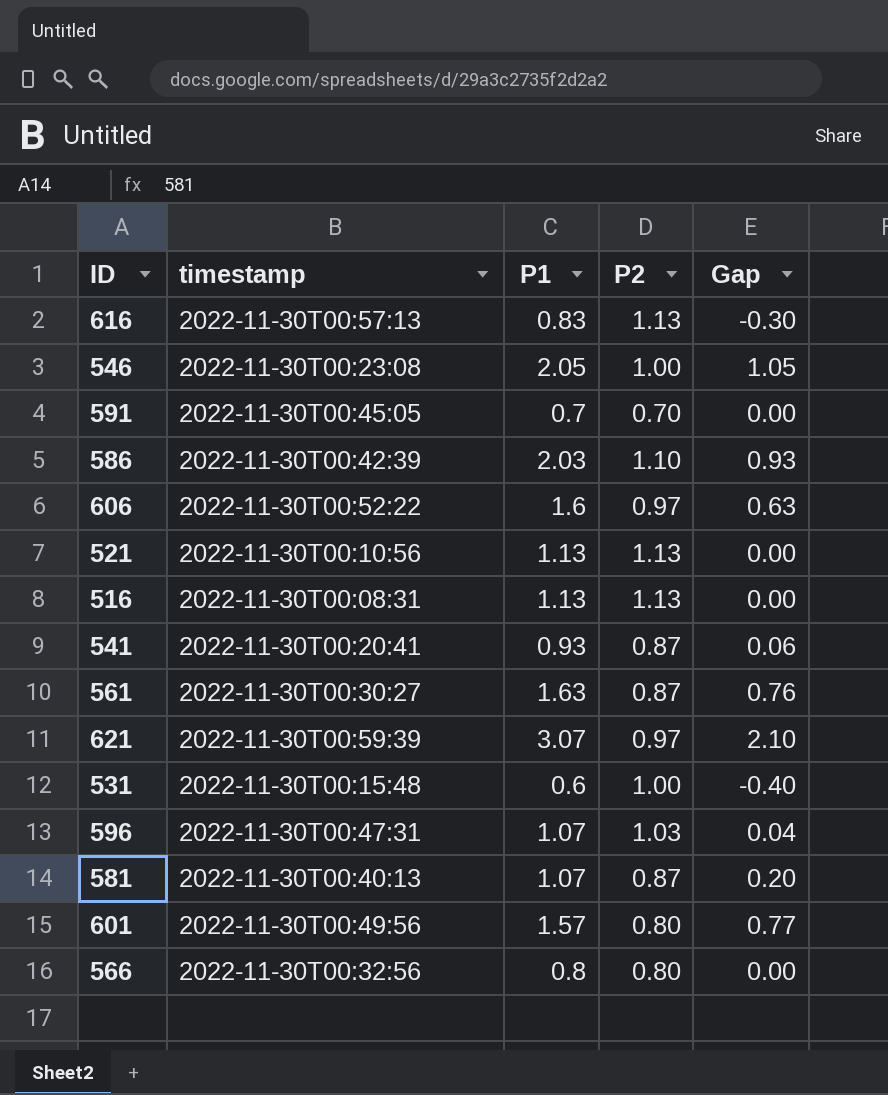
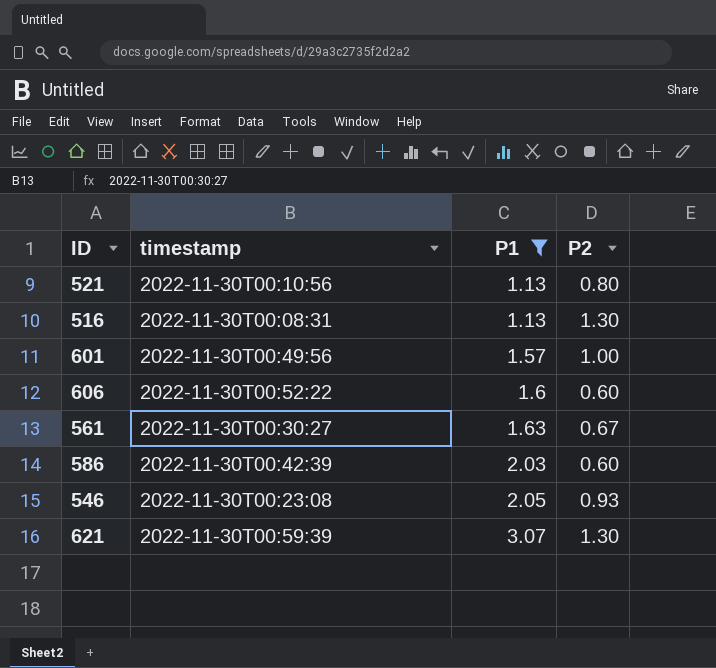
filter: none -> P1 >= 1.13
row order: none -> P1 ascending
column Gap | formula: [P1] - [P2] -> none
521 | P2: 1.13 -> 0.80
516 | P2: 1.13 -> 1.30
601 | P2: 0.80 -> 1.00
606 | P2: 0.97 -> 0.60
561 | P2: 0.87 -> 0.67
586 | P2: 1.10 -> 0.60
546 | P2: 1.00 -> 0.93
621 | P2: 0.97 -> 1.30

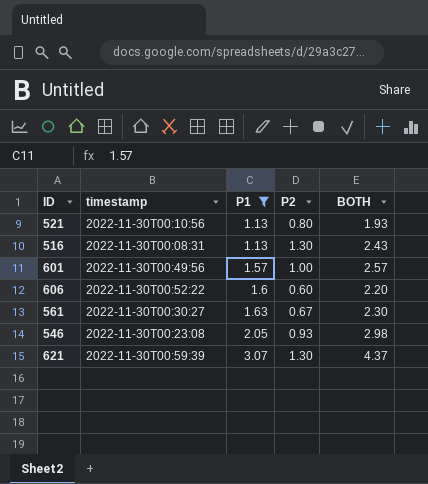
column BOTH | formula: none -> [P1] + [P2]
row 586: 2022-11-30T00:42:39 | 2.03 | 0.60 -> none

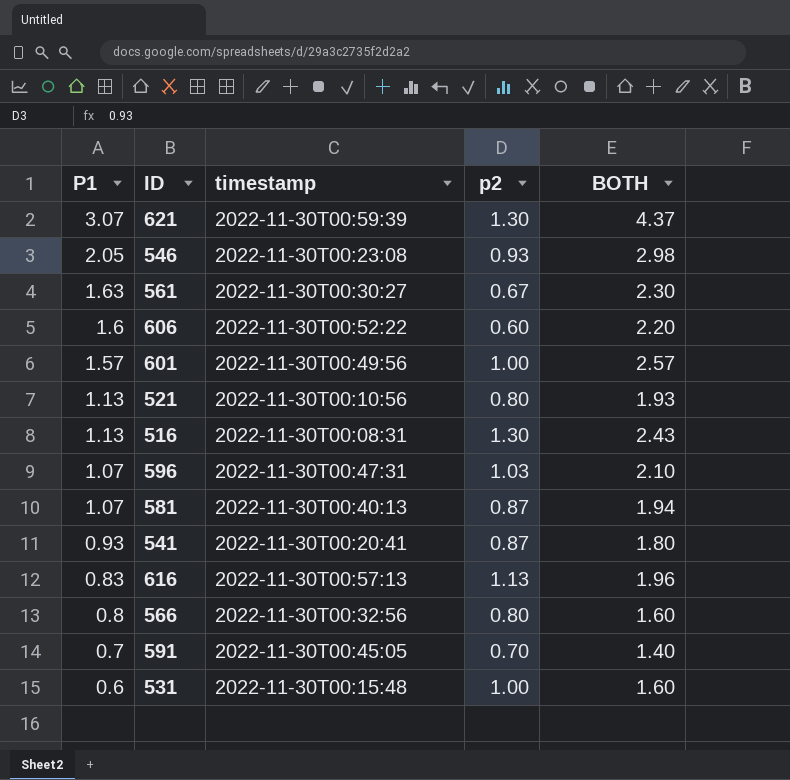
filter: P1 >= 1.13 -> none
row order: P1 ascending -> P1 descending
column P1 | position: 3 -> 1
column name: P2 -> p2

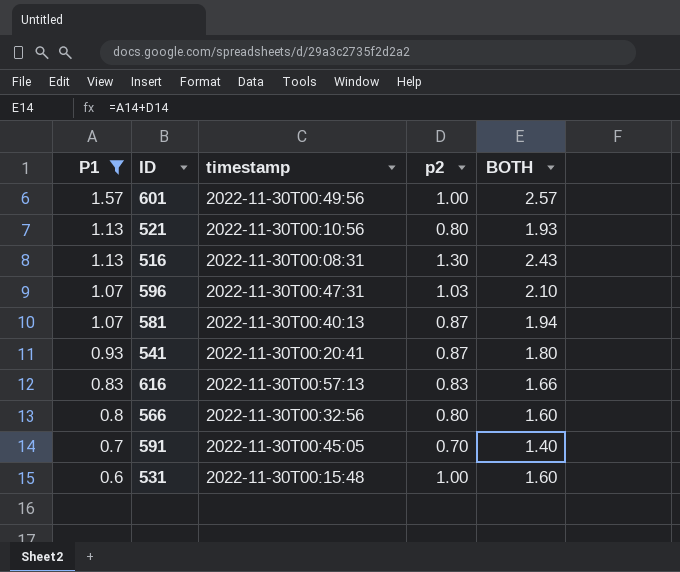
filter: none -> P1 <= 1.57
616 | p2: 1.13 -> 0.83
616 | BOTH: 1.96 -> 1.66

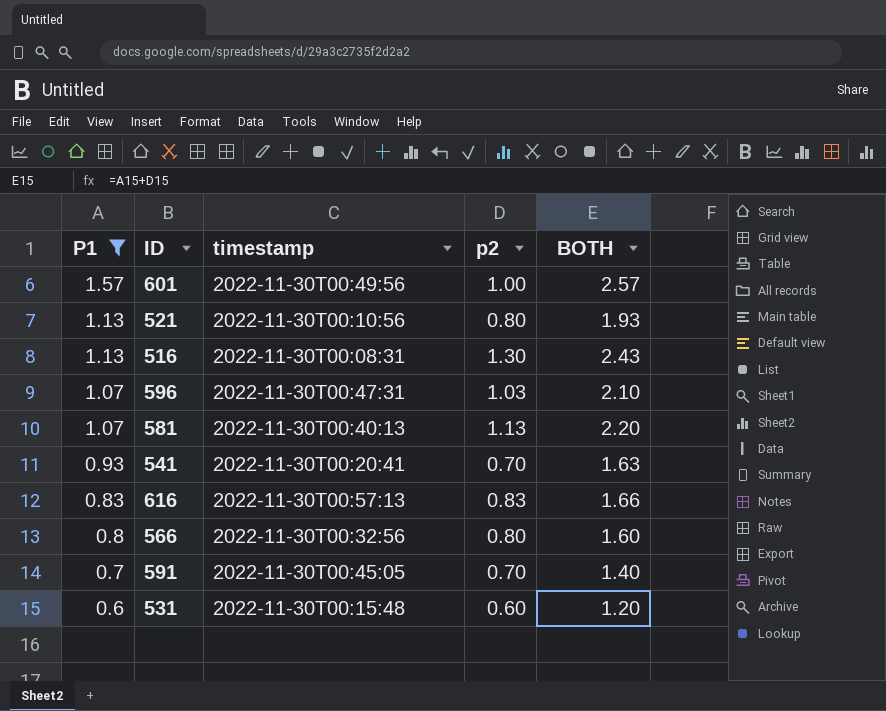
581 | p2: 0.87 -> 1.13
581 | BOTH: 1.94 -> 2.20
541 | p2: 0.87 -> 0.70
541 | BOTH: 1.80 -> 1.63
531 | p2: 1.00 -> 0.60
531 | BOTH: 1.60 -> 1.20

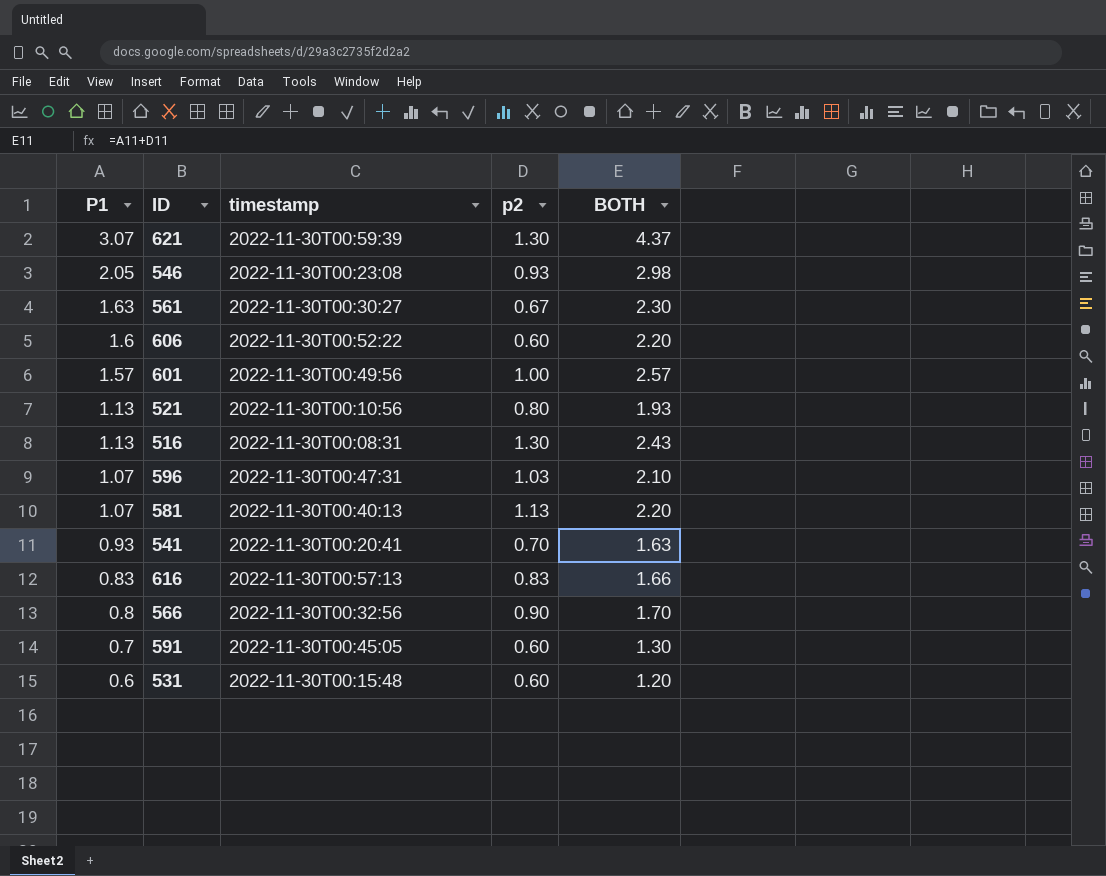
filter: P1 <= 1.57 -> none
566 | p2: 0.80 -> 0.90
566 | BOTH: 1.60 -> 1.70
591 | p2: 0.70 -> 0.60
591 | BOTH: 1.40 -> 1.30

